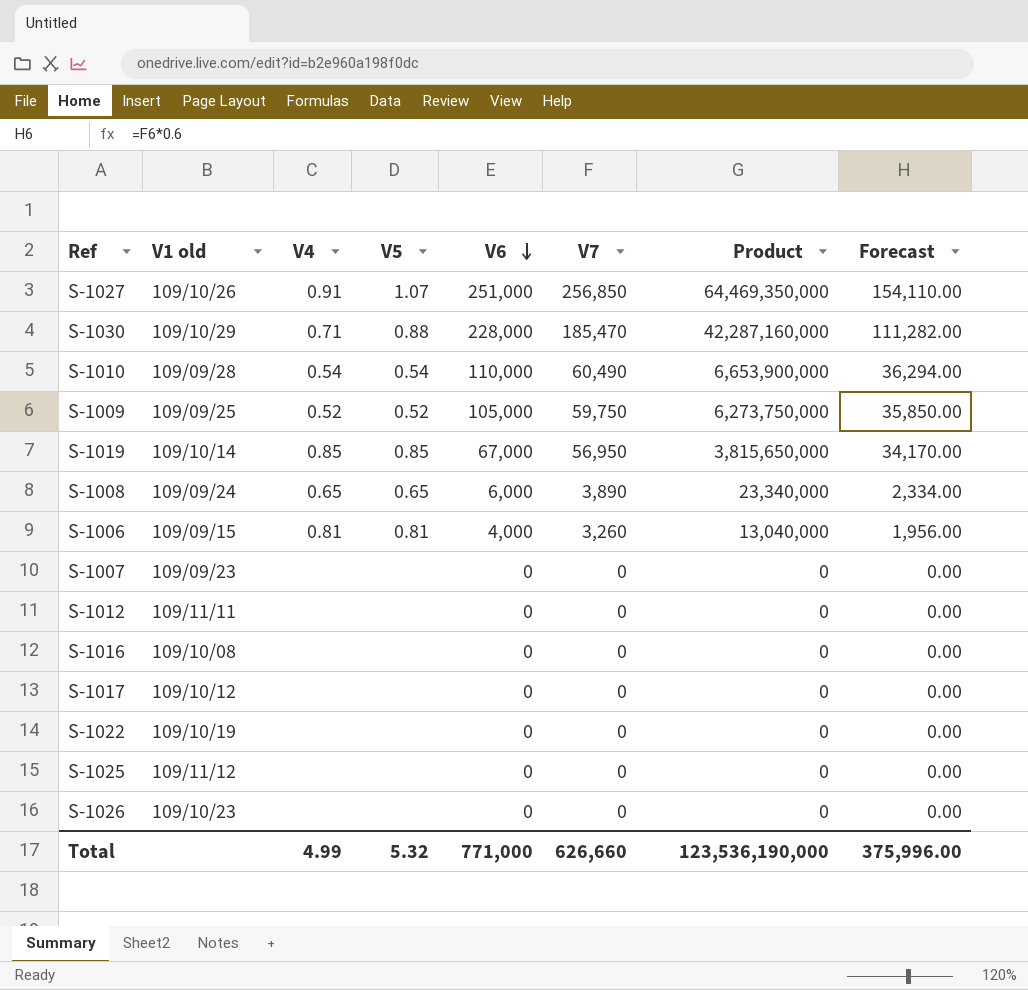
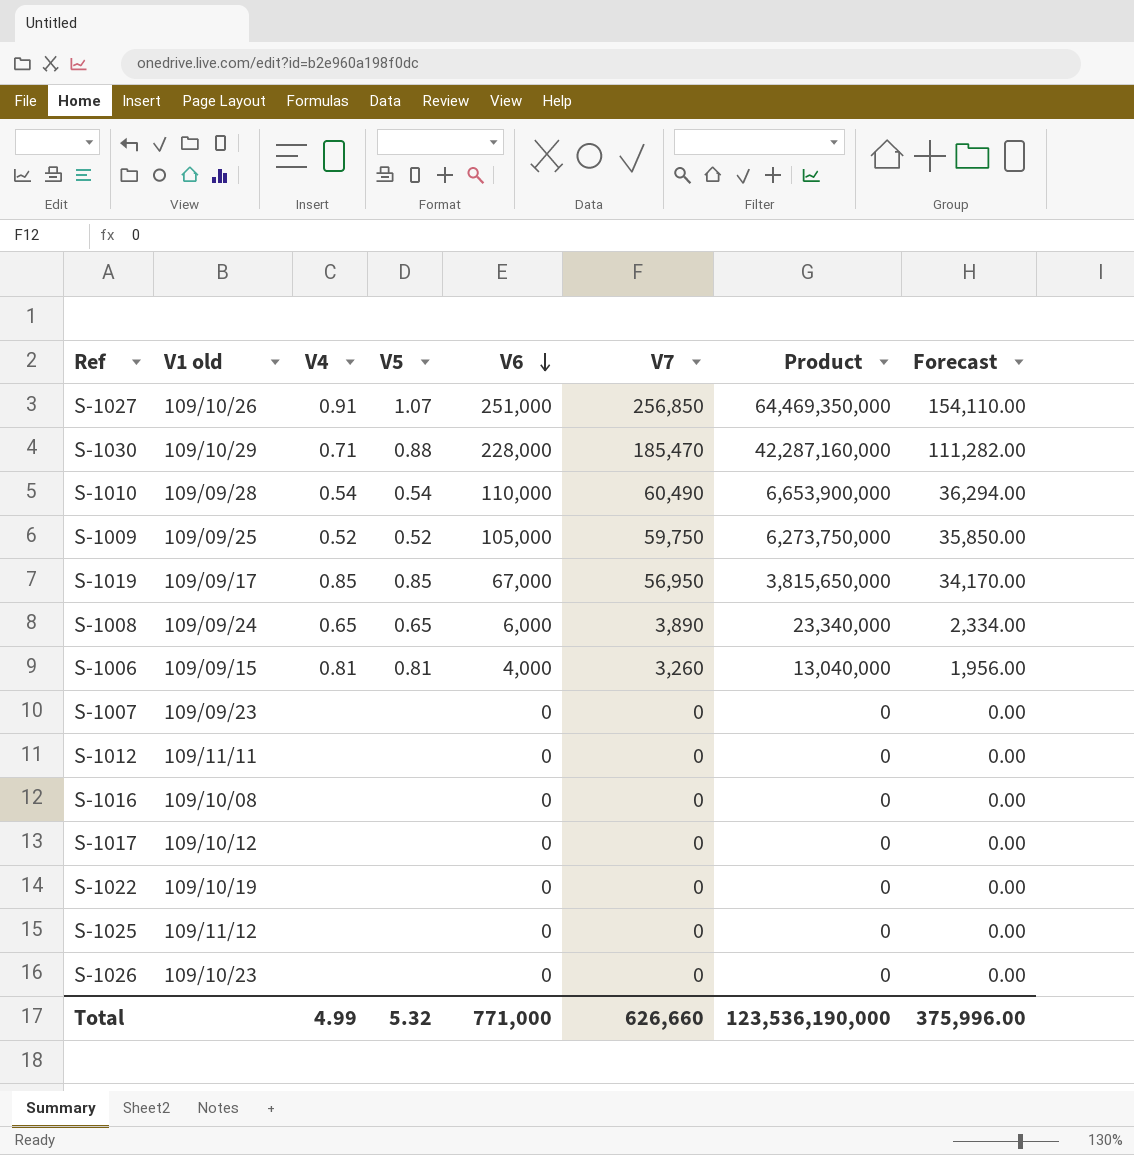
S-1019 | V1 old: 109/10/14 -> 109/09/17

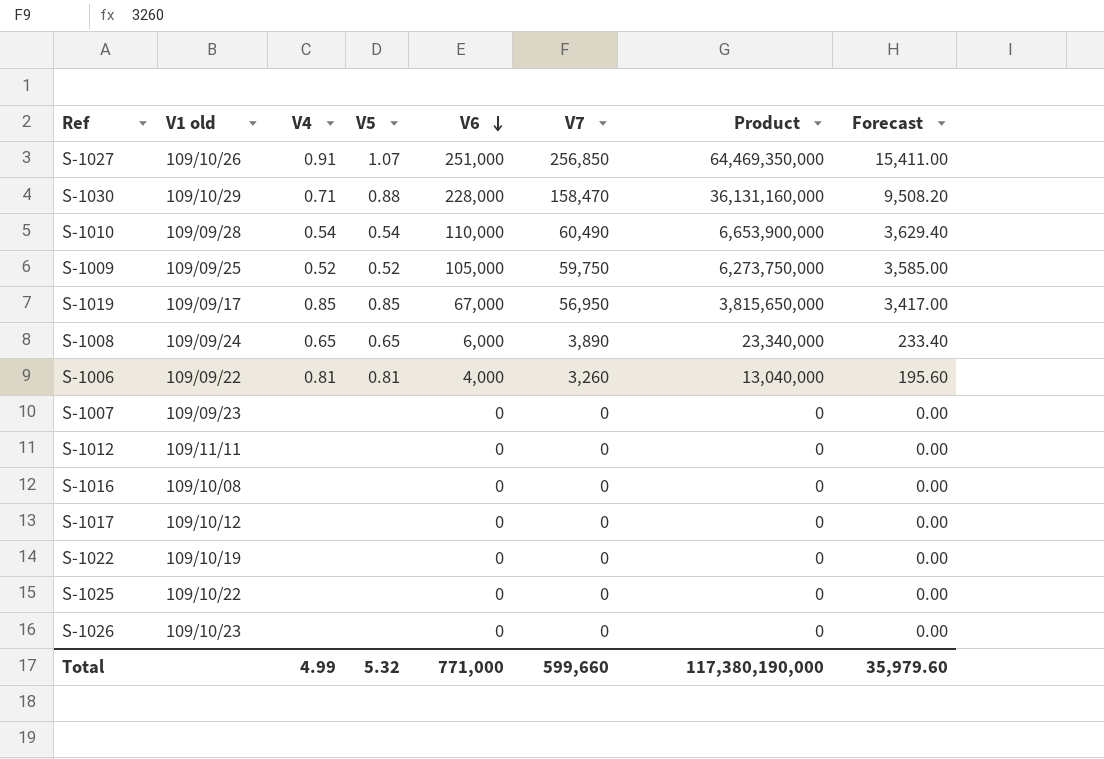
column Forecast | formula: [V7] * 0.6 -> [V7] * 0.06
S-1030 | V7: 185,470 -> 158,470
S-1030 | Product: 42,287,160,000 -> 36,131,160,000
S-1006 | V1 old: 109/09/15 -> 109/09/22
S-1025 | V1 old: 109/11/12 -> 109/10/22
Total | V7: 626,660 -> 599,660
Total | Product: 123,536,190,000 -> 117,380,190,000
Total | Forecast: 375,996.00 -> 35,979.60

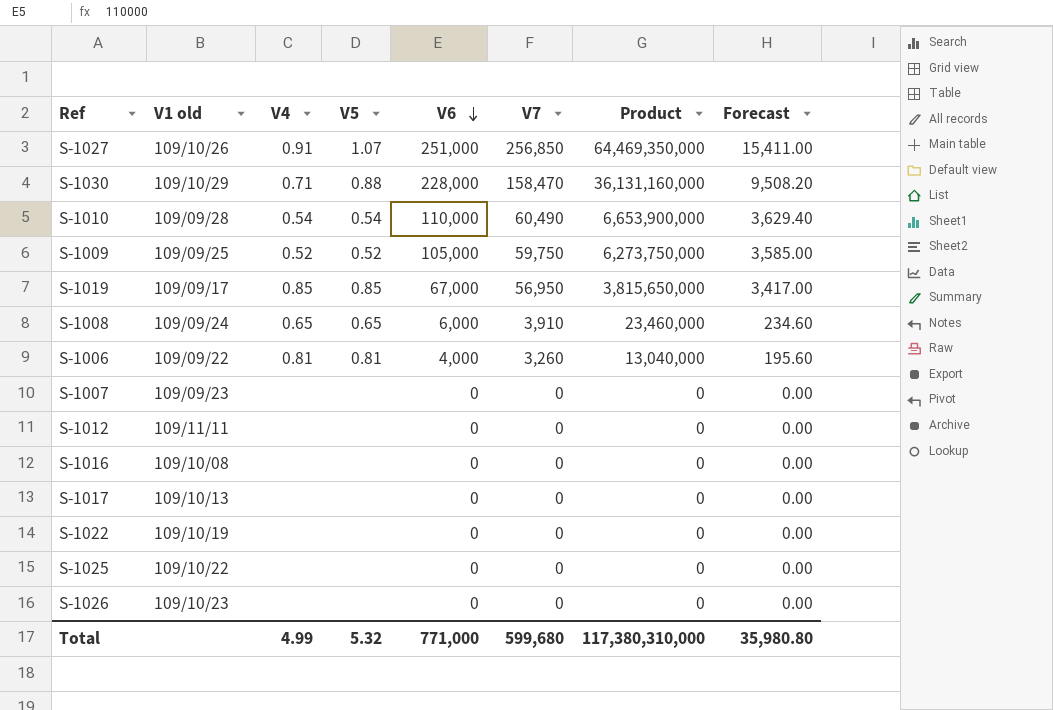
S-1008 | V7: 3,890 -> 3,910
S-1008 | Product: 23,340,000 -> 23,460,000
S-1008 | Forecast: 233.40 -> 234.60
S-1017 | V1 old: 109/10/12 -> 109/10/13
Total | V7: 599,660 -> 599,680
Total | Product: 117,380,190,000 -> 117,380,310,000
Total | Forecast: 35,979.60 -> 35,980.80

